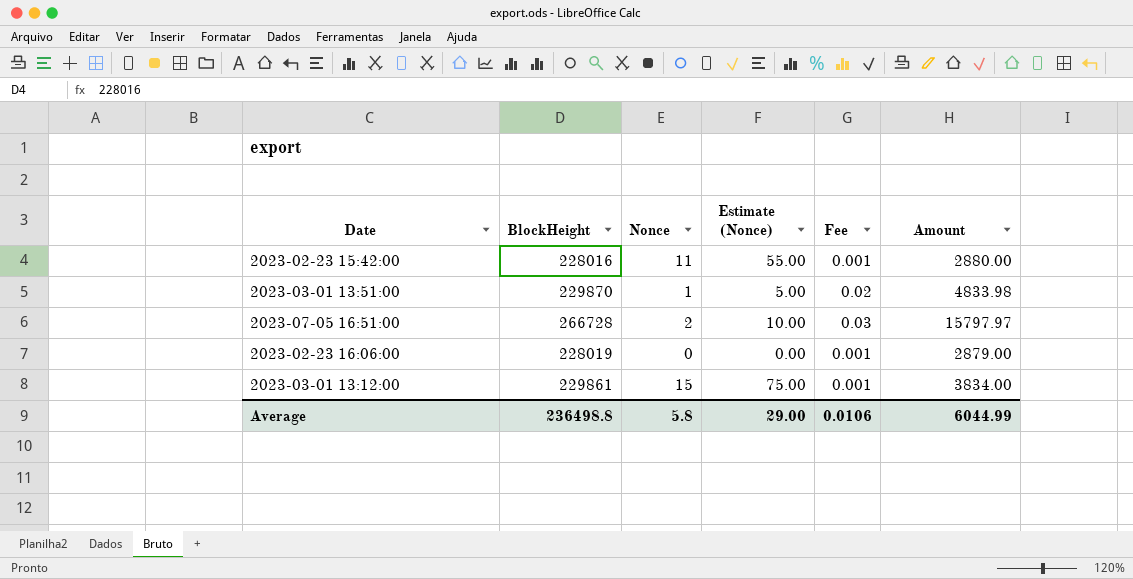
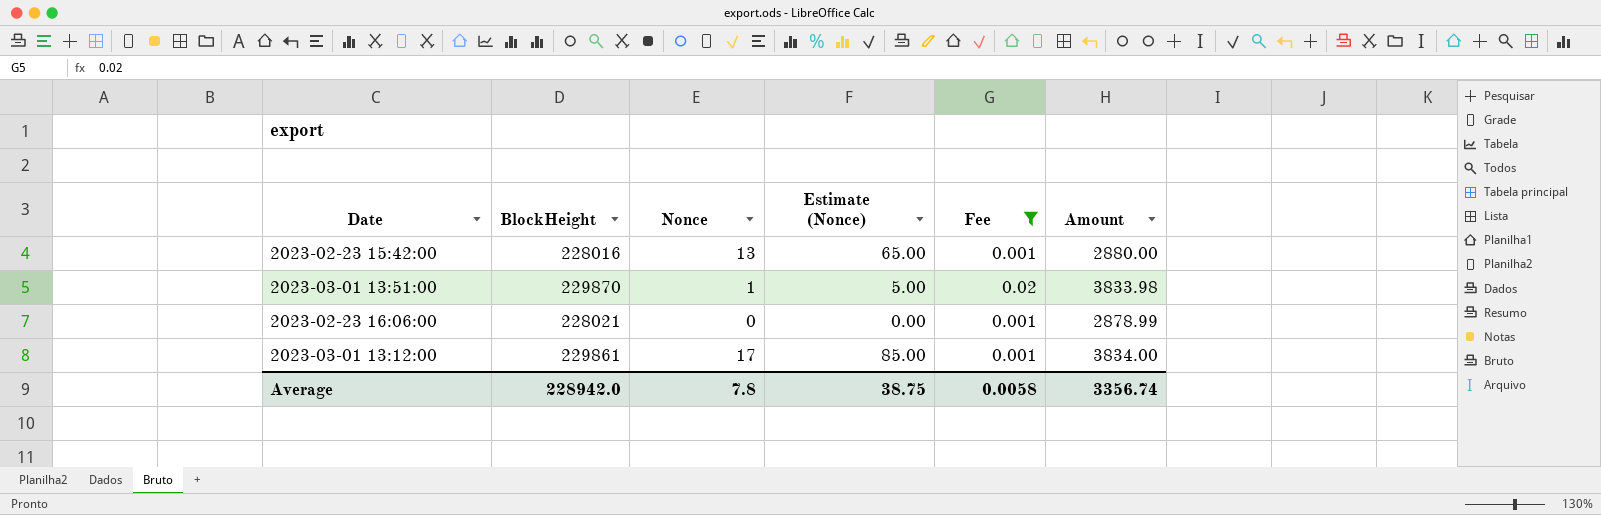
filter: none -> Fee != 0.03
2023-02-23 15:42:00 | Nonce: 11 -> 13
2023-02-23 15:42:00 | Estimate (Nonce): 55.00 -> 65.00
2023-03-01 13:51:00 | Amount: 4833.98 -> 3833.98
2023-02-23 16:06:00 | BlockHeight: 228019 -> 228021
2023-02-23 16:06:00 | Amount: 2879.00 -> 2878.99
2023-03-01 13:12:00 | Nonce: 15 -> 17
2023-03-01 13:12:00 | Estimate (Nonce): 75.00 -> 85.00
Average | BlockHeight: 236498.8 -> 228942.0
Average | Nonce: 5.8 -> 7.8
Average | Estimate (Nonce): 29.00 -> 38.75
Average | Fee: 0.0106 -> 0.0058
Average | Amount: 6044.99 -> 3356.74

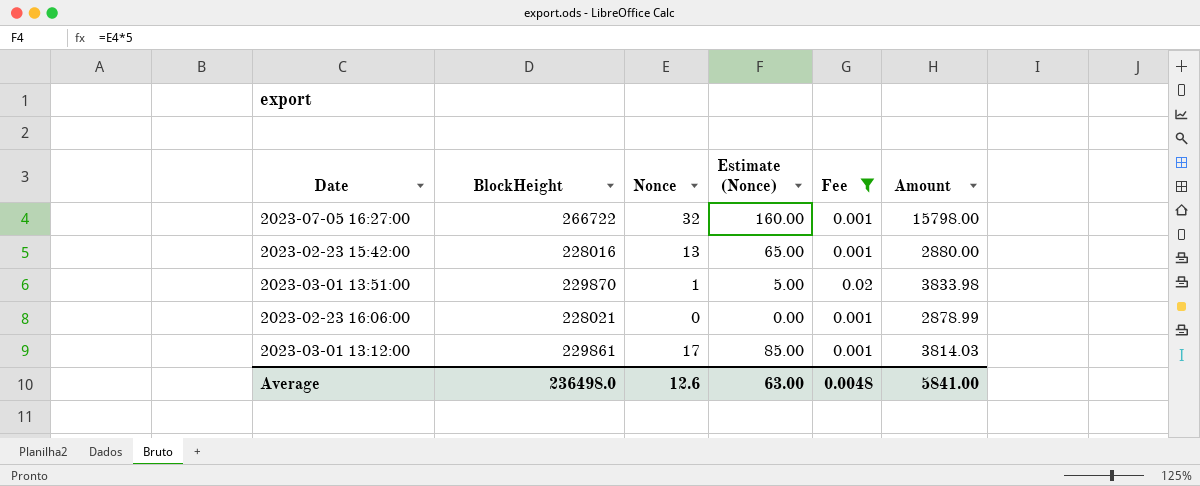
row 2023-07-05 16:27:00: none -> 266722 | 32 | 160.00 | 0.001 | 15798.00
2023-03-01 13:12:00 | Amount: 3834.00 -> 3814.03
Average | BlockHeight: 228942.0 -> 236498.0
Average | Nonce: 7.8 -> 12.6
Average | Estimate (Nonce): 38.75 -> 63.00
Average | Fee: 0.0058 -> 0.0048
Average | Amount: 3356.74 -> 5841.00

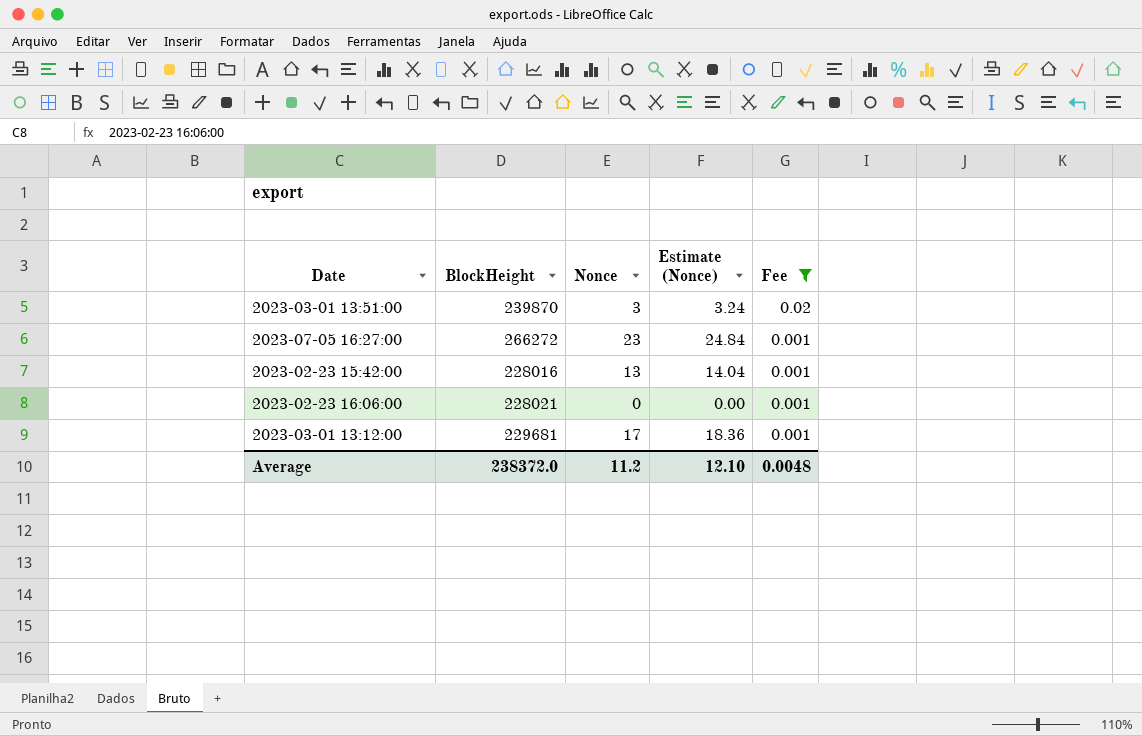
row order: none -> Fee descending
column Amount | position: 6 -> none
column Estimate (Nonce) | formula: [Nonce] * 5 -> [Nonce] * 1.08
2023-03-01 13:51:00 | BlockHeight: 229870 -> 239870
2023-03-01 13:51:00 | Nonce: 1 -> 3
2023-07-05 16:27:00 | BlockHeight: 266722 -> 266272
2023-07-05 16:27:00 | Nonce: 32 -> 23
2023-03-01 13:12:00 | BlockHeight: 229861 -> 229681
Average | BlockHeight: 236498.0 -> 238372.0
Average | Nonce: 12.6 -> 11.2
Average | Estimate (Nonce): 63.00 -> 12.10

